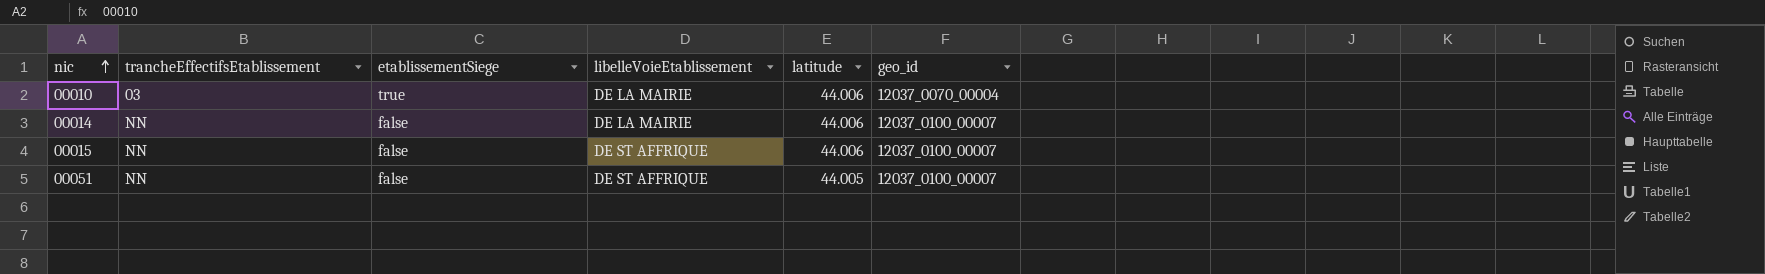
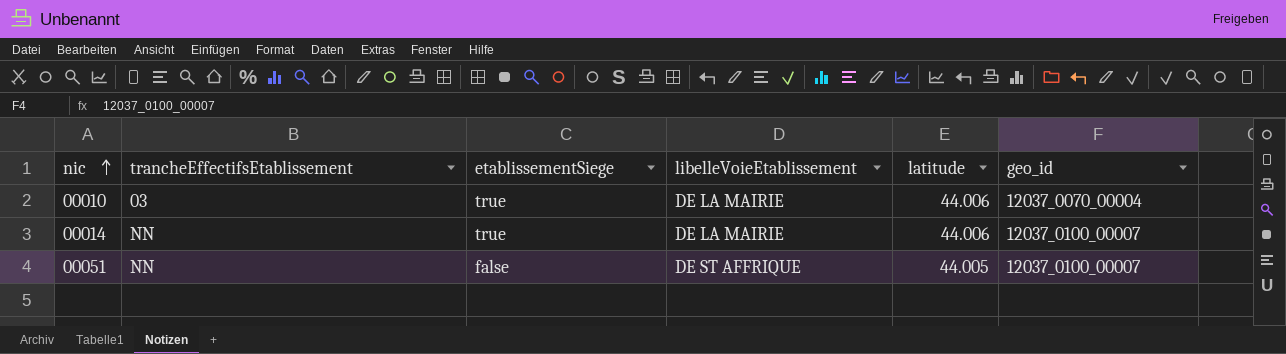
row 00015: NN | false | DE ST AFFRIQUE | 44.006 | 12037_0100_00007 -> none
00014 | etablissementSiege: false -> true

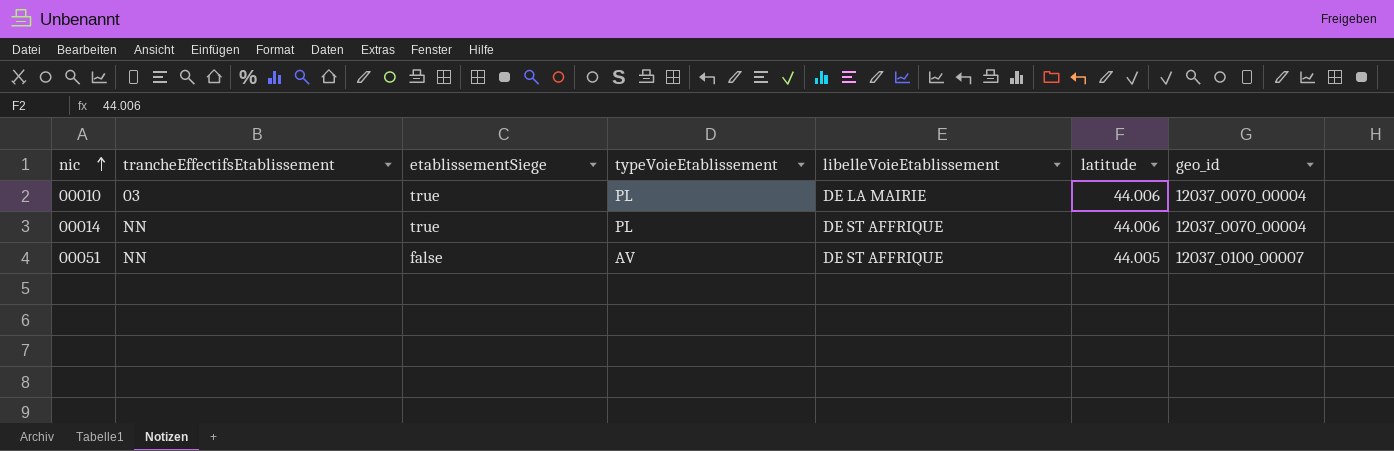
column typeVoieEtablissement | position: none -> 4
00014 | libelleVoieEtablissement: DE LA MAIRIE -> DE ST AFFRIQUE
00014 | geo_id: 12037_0100_00007 -> 12037_0070_00004

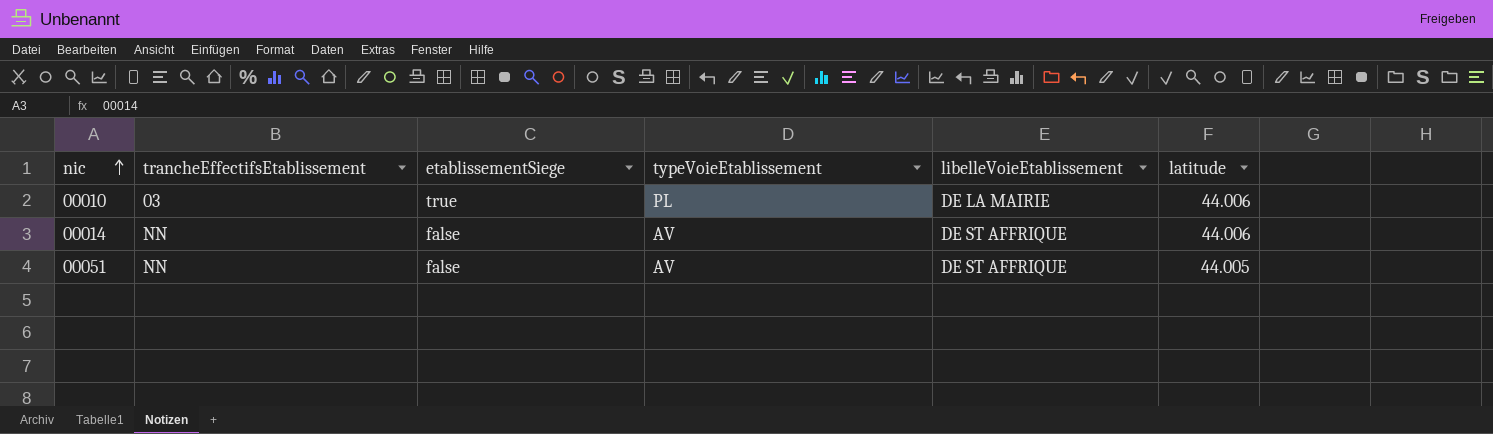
column geo_id | position: 7 -> none
00014 | etablissementSiege: true -> false
00014 | typeVoieEtablissement: PL -> AV

